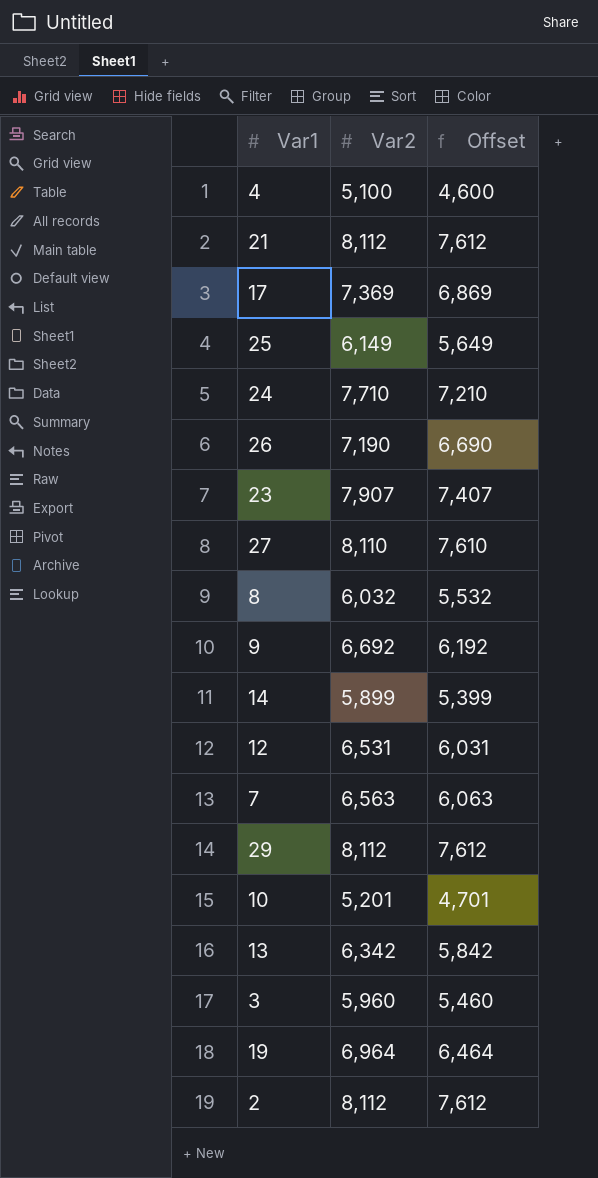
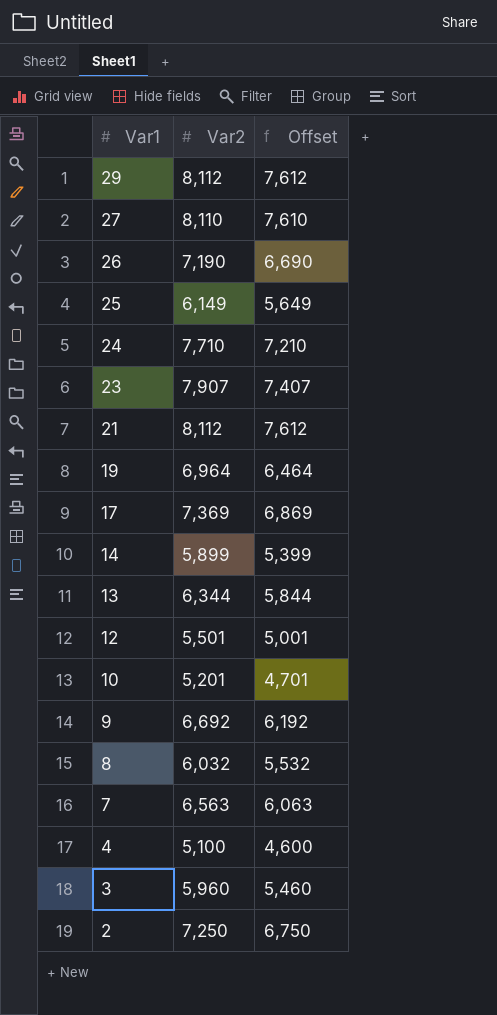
row order: none -> Var1 descending
13 | Var2: 6,342 -> 6,344
13 | Offset: 5,842 -> 5,844
12 | Var2: 6,531 -> 5,501
12 | Offset: 6,031 -> 5,001
2 | Var2: 8,112 -> 7,250
2 | Offset: 7,612 -> 6,750

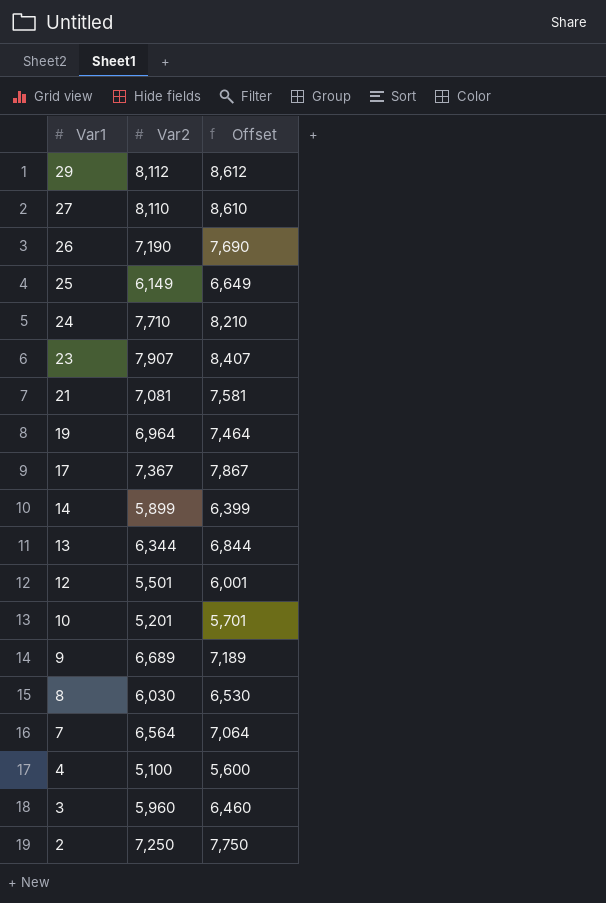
column Offset | formula: [Var2] - 500 -> [Var2] + 500
21 | Var2: 8,112 -> 7,081
17 | Var2: 7,369 -> 7,367
9 | Var2: 6,692 -> 6,689
8 | Var2: 6,032 -> 6,030
7 | Var2: 6,563 -> 6,564

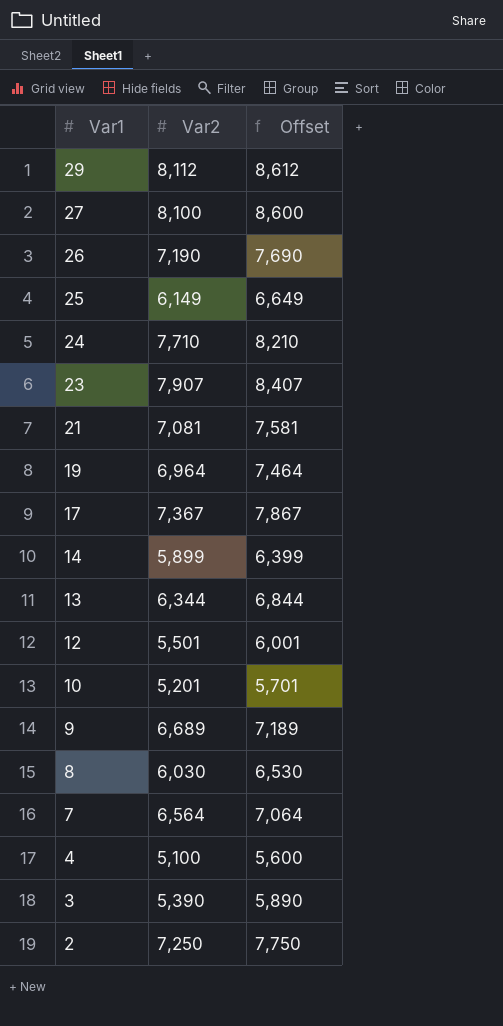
27 | Var2: 8,110 -> 8,100
27 | Offset: 8,610 -> 8,600
3 | Var2: 5,960 -> 5,390
3 | Offset: 6,460 -> 5,890

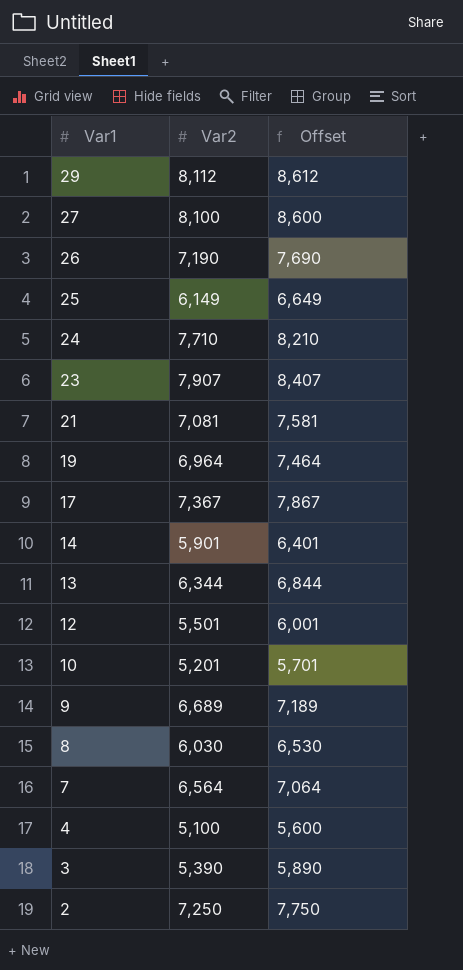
14 | Var2: 5,899 -> 5,901
14 | Offset: 6,399 -> 6,401

